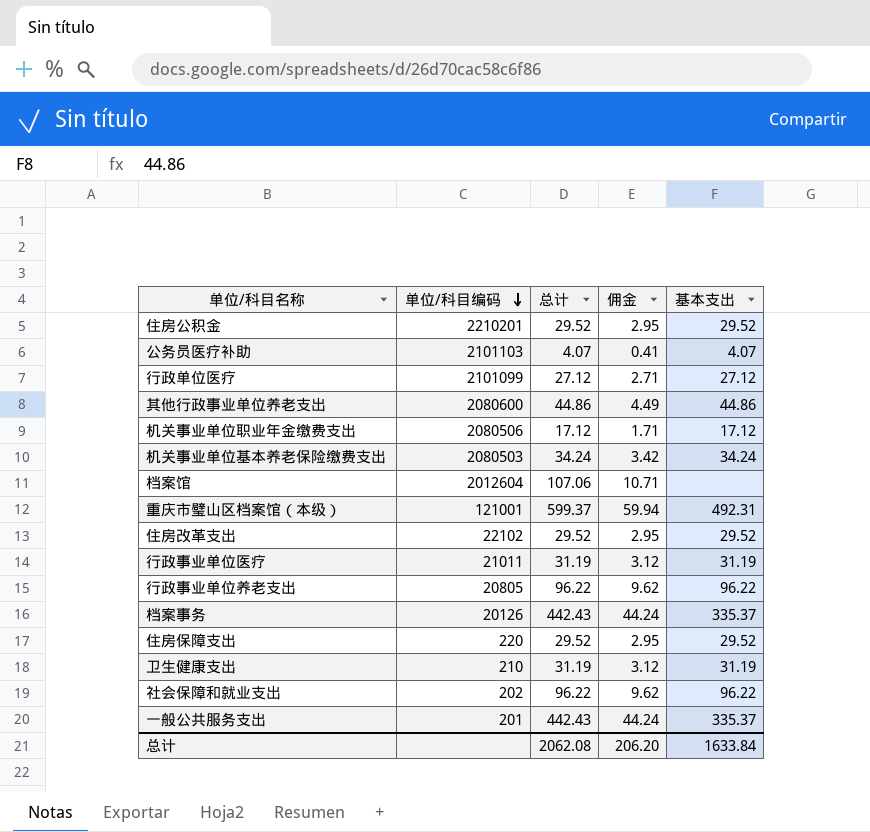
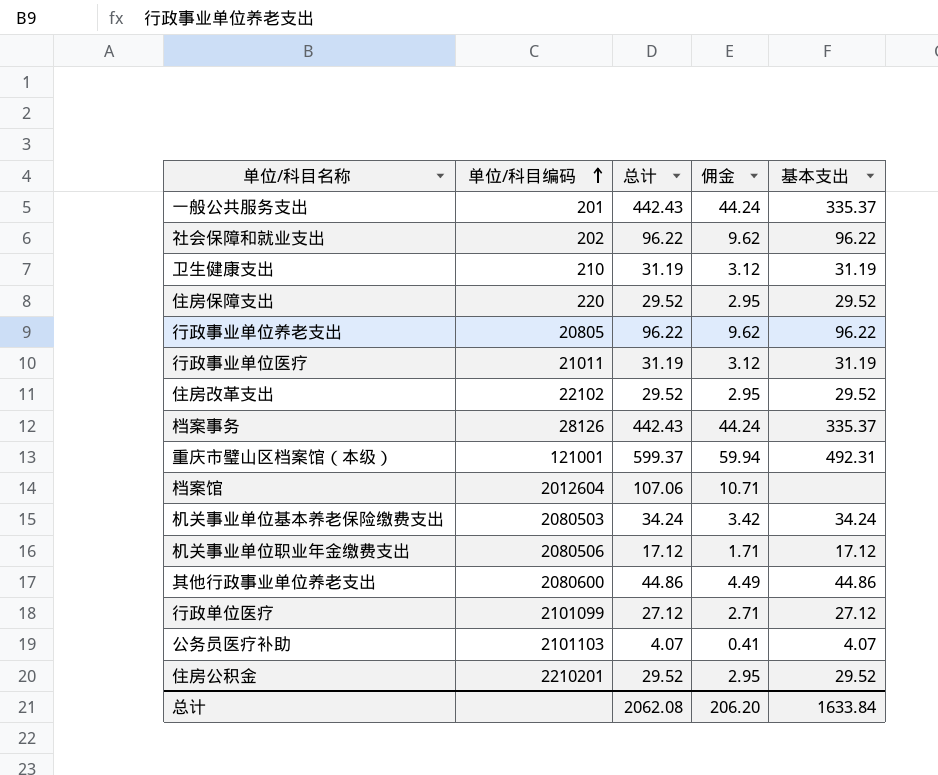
row order: 单位/科目编码 descending -> 单位/科目编码 ascending
档案事务 | 单位/科目编码: 20126 -> 28126

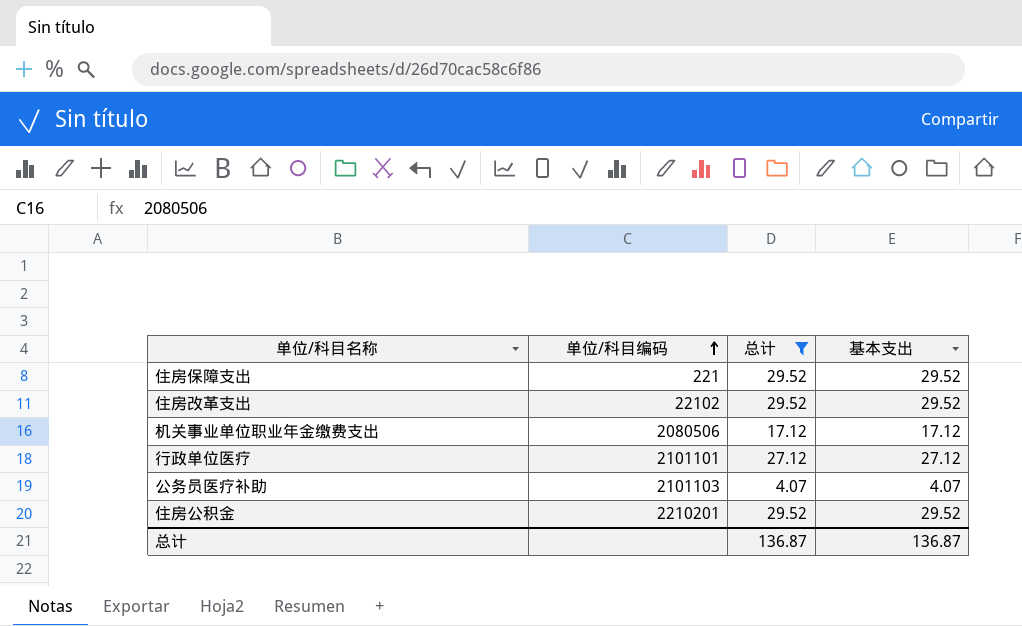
filter: none -> 总计 <= 29.52
column 佣金 | formula: [总计] * 0.1 -> none
住房保障支出 | 单位/科目编码: 220 -> 221
行政单位医疗 | 单位/科目编码: 2101099 -> 2101101
总计 | 总计: 2062.08 -> 136.87
总计 | 基本支出: 1633.84 -> 136.87

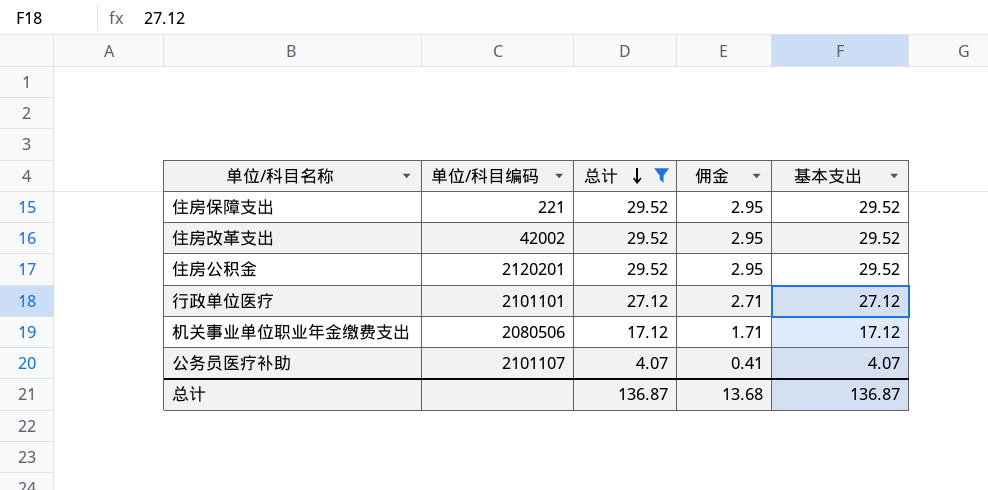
row order: 单位/科目编码 ascending -> 总计 descending
column 佣金 | formula: none -> [总计] * 0.1
住房改革支出 | 单位/科目编码: 22102 -> 42002
住房公积金 | 单位/科目编码: 2210201 -> 2120201
公务员医疗补助 | 单位/科目编码: 2101103 -> 2101107

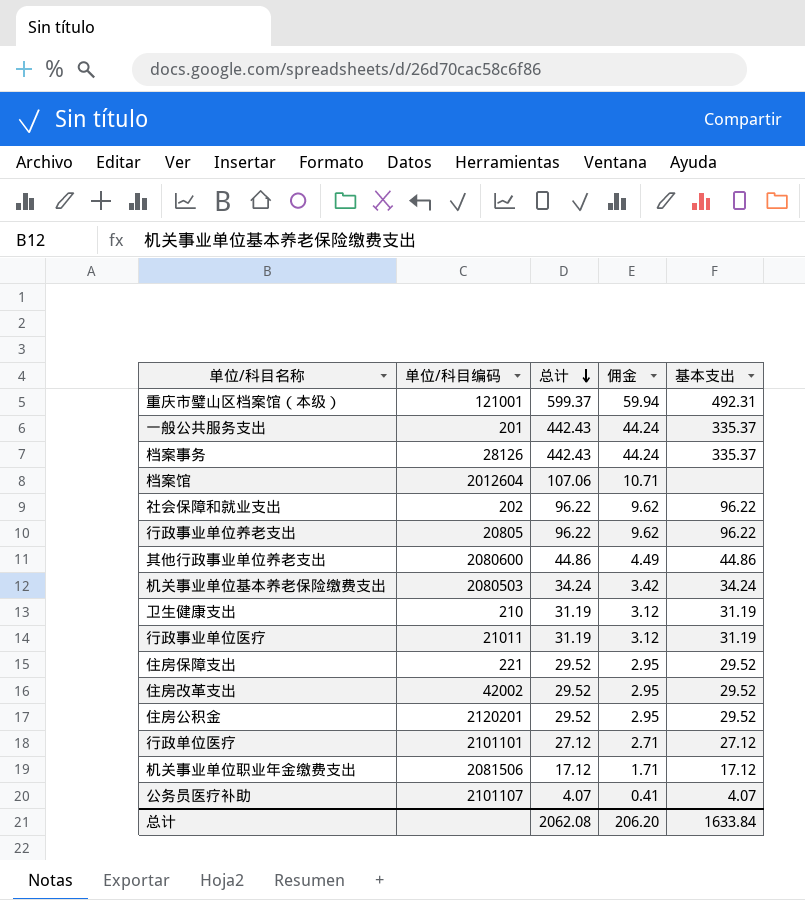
filter: 总计 <= 29.52 -> none
机关事业单位职业年金缴费支出 | 单位/科目编码: 2080506 -> 2081506
总计 | 总计: 136.87 -> 2062.08
总计 | 佣金: 13.68 -> 206.20
总计 | 基本支出: 136.87 -> 1633.84

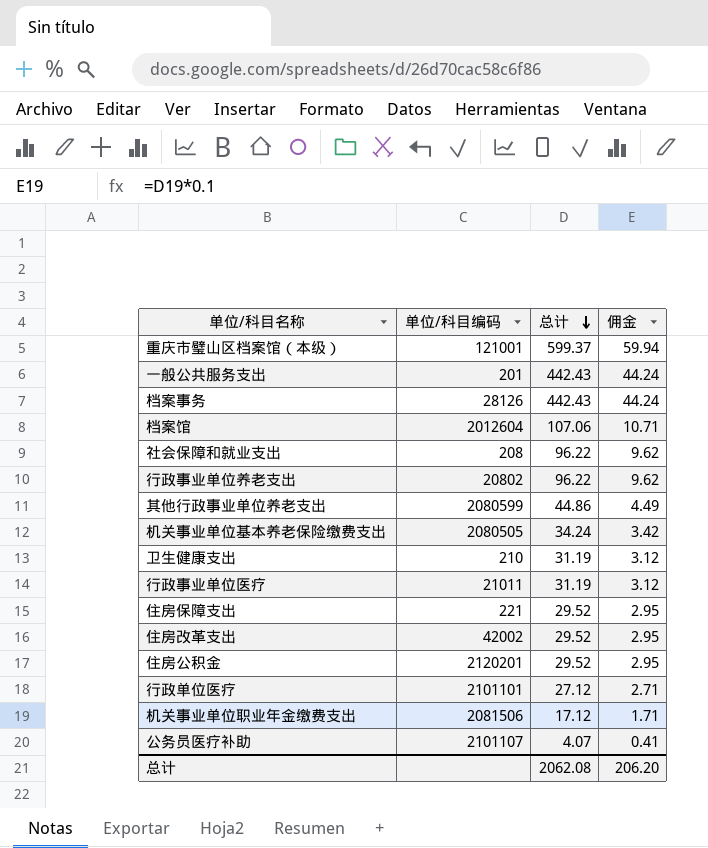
column 基本支出 | position: 5 -> none
社会保障和就业支出 | 单位/科目编码: 202 -> 208
行政事业单位养老支出 | 单位/科目编码: 20805 -> 20802
其他行政事业单位养老支出 | 单位/科目编码: 2080600 -> 2080599
机关事业单位基本养老保险缴费支出 | 单位/科目编码: 2080503 -> 2080505

